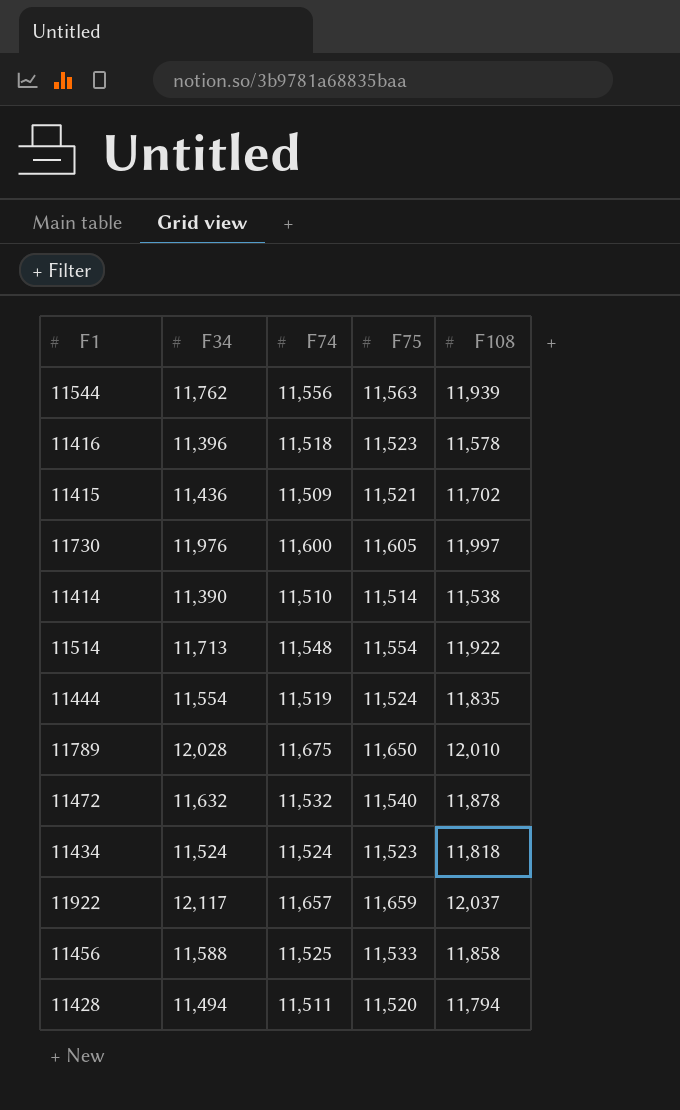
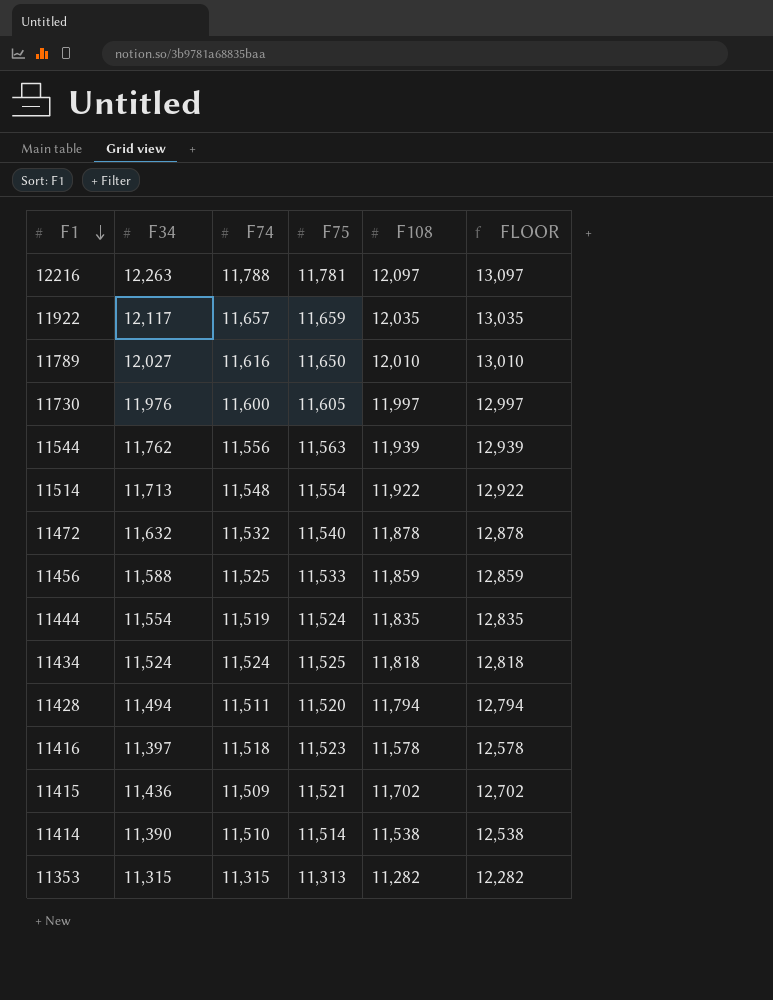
row order: none -> F1 descending
column FLOOR | formula: none -> [F108] + 1000
row 12216: none -> 12,263 | 11,788 | 11,781 | 12,097 | 13,097
11922 | F108: 12,037 -> 12,035
11789 | F34: 12,028 -> 12,027
11789 | F74: 11,675 -> 11,616
11456 | F108: 11,858 -> 11,859
11434 | F75: 11,523 -> 11,525
11416 | F34: 11,396 -> 11,397
row 11353: none -> 11,315 | 11,315 | 11,313 | 11,282 | 12,282

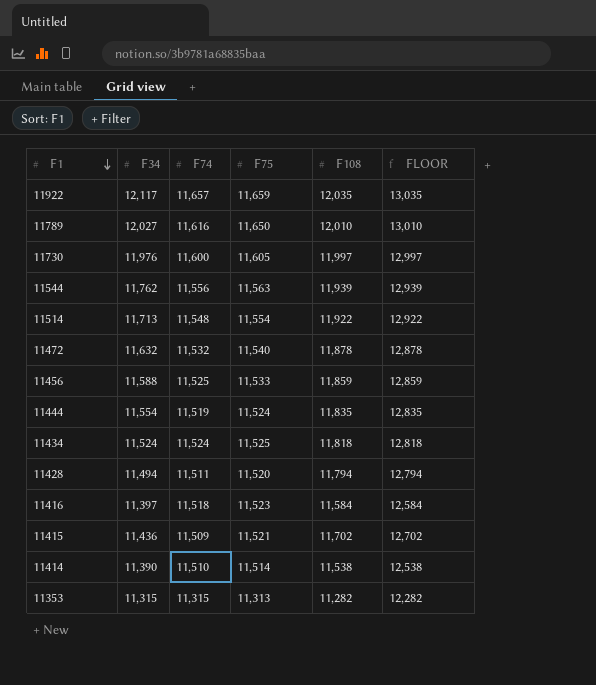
row 12216: 12,263 | 11,788 | 11,781 | 12,097 | 13,097 -> none
11416 | F108: 11,578 -> 11,584
11416 | FLOOR: 12,578 -> 12,584

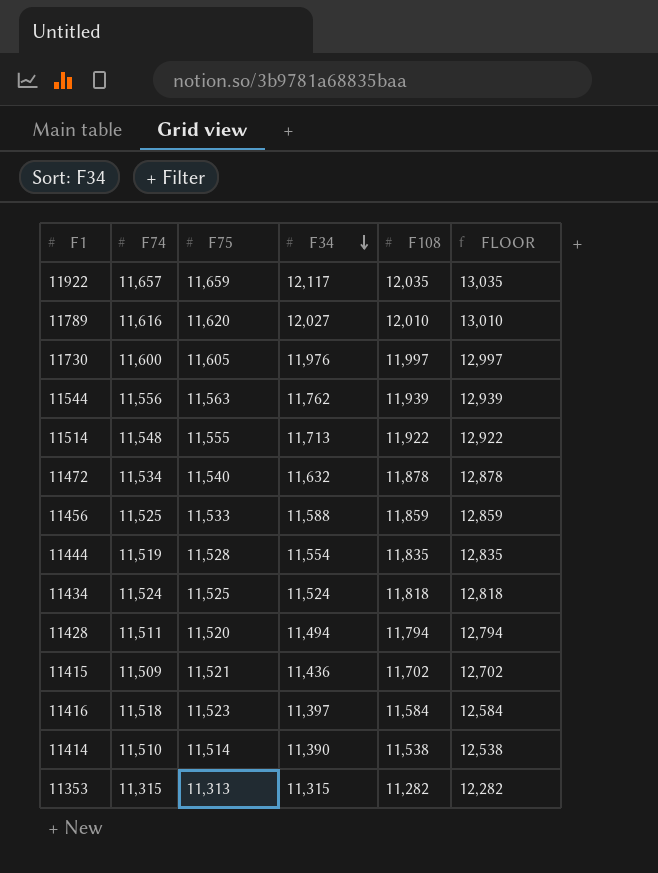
row order: F1 descending -> F34 descending
column F34 | position: 2 -> 4
11789 | F75: 11,650 -> 11,620
11514 | F75: 11,554 -> 11,555
11472 | F74: 11,532 -> 11,534
11444 | F75: 11,524 -> 11,528

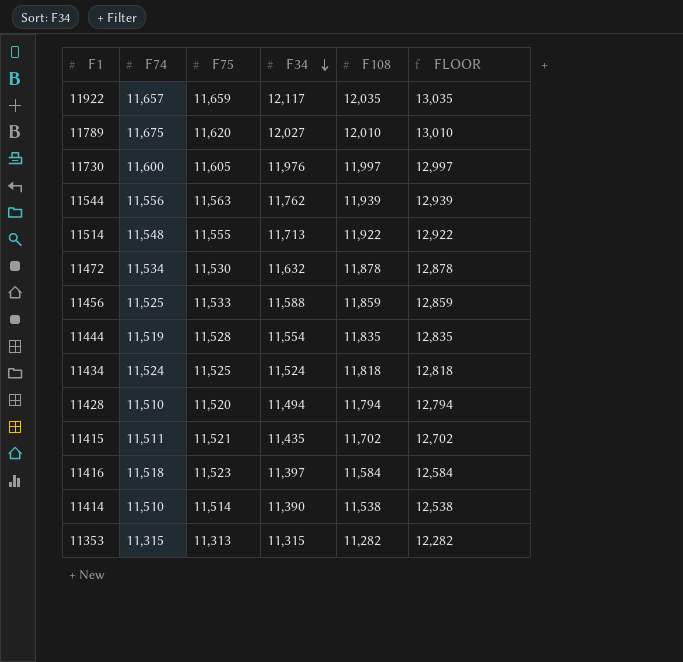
11789 | F74: 11,616 -> 11,675
11472 | F75: 11,540 -> 11,530
11428 | F74: 11,511 -> 11,510
11415 | F74: 11,509 -> 11,511
11415 | F34: 11,436 -> 11,435

